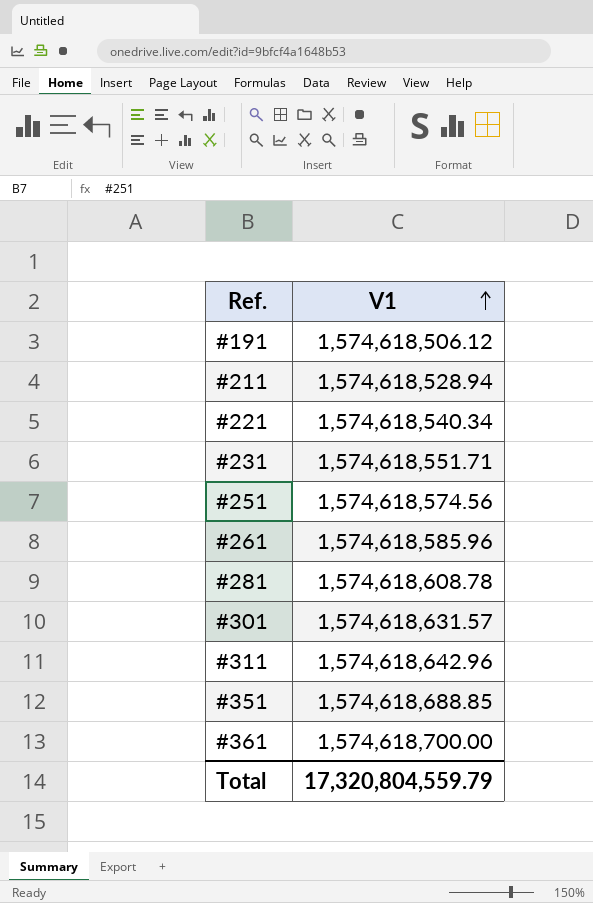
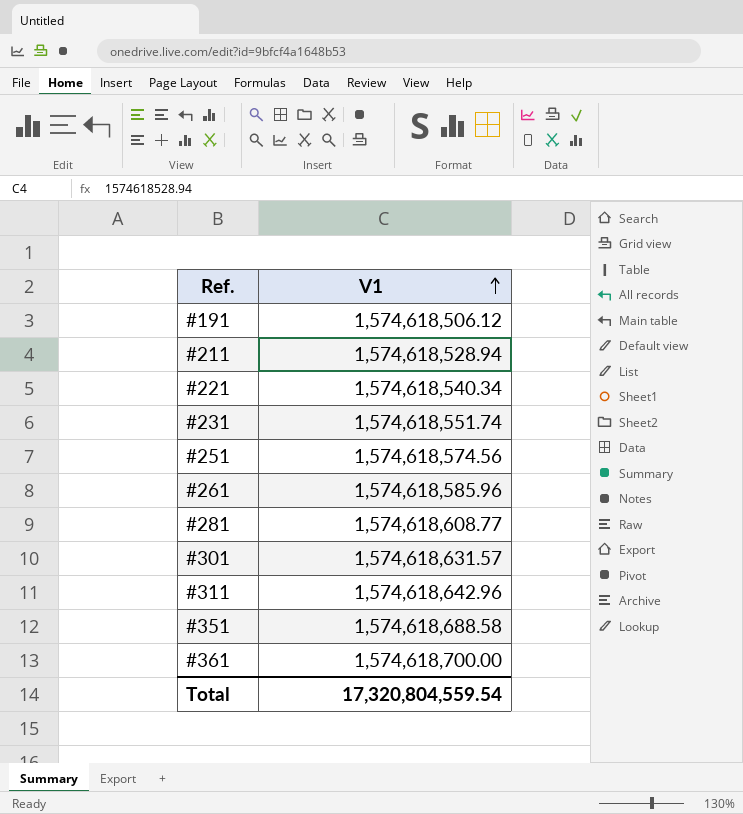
#231 | V1: 1,574,618,551.71 -> 1,574,618,551.74
#281 | V1: 1,574,618,608.78 -> 1,574,618,608.77
#351 | V1: 1,574,618,688.85 -> 1,574,618,688.58
Total | V1: 17,320,804,559.79 -> 17,320,804,559.54

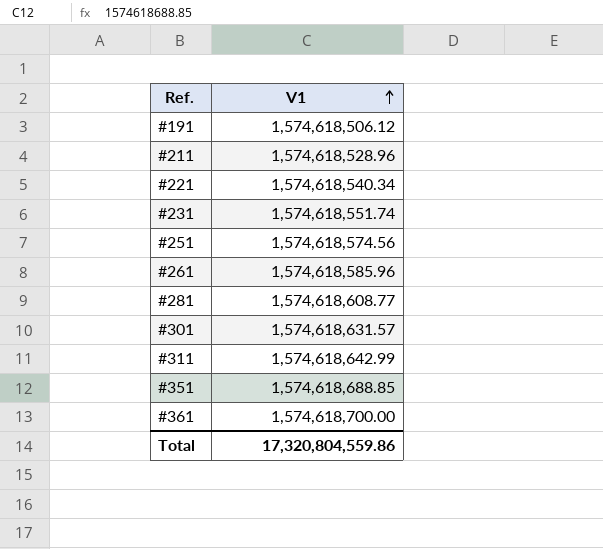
#211 | V1: 1,574,618,528.94 -> 1,574,618,528.96
#311 | V1: 1,574,618,642.96 -> 1,574,618,642.99
#351 | V1: 1,574,618,688.58 -> 1,574,618,688.85
Total | V1: 17,320,804,559.54 -> 17,320,804,559.86

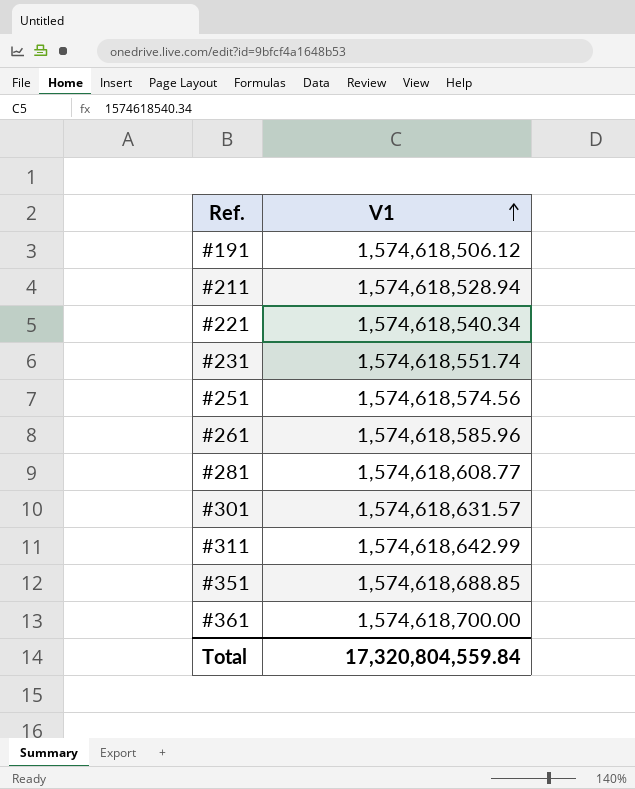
#211 | V1: 1,574,618,528.96 -> 1,574,618,528.94
Total | V1: 17,320,804,559.86 -> 17,320,804,559.84

